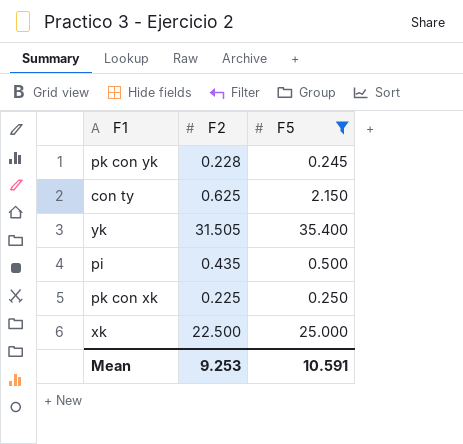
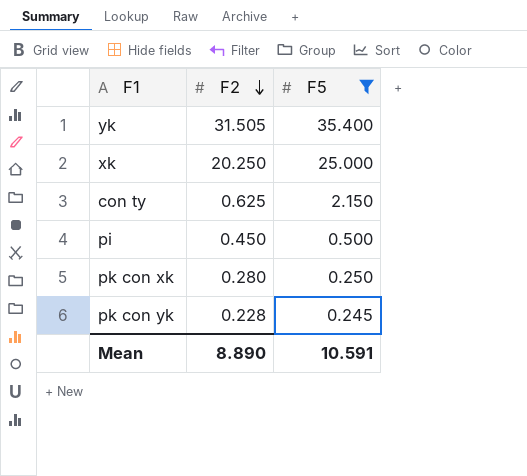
row order: none -> F2 descending
xk | F2: 22.500 -> 20.250
pi | F2: 0.435 -> 0.450
pk con xk | F2: 0.225 -> 0.280
Mean | F2: 9.253 -> 8.890

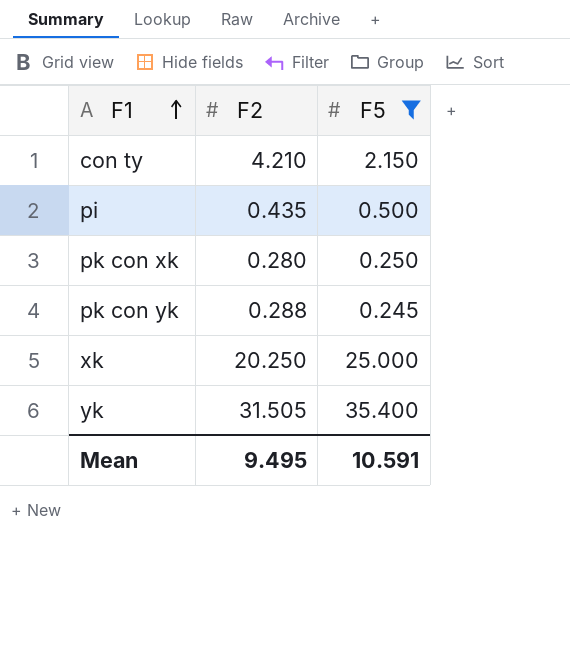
row order: F2 descending -> F1 ascending
con ty | F2: 0.625 -> 4.210
pi | F2: 0.450 -> 0.435
pk con yk | F2: 0.228 -> 0.288
Mean | F2: 8.890 -> 9.495

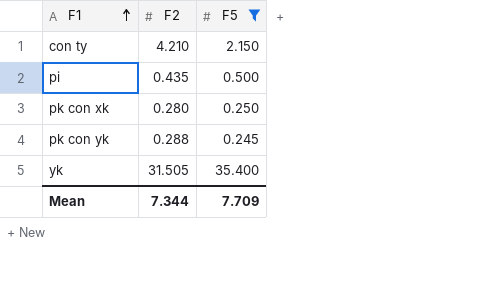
row xk: 20.250 | 25.000 -> none
Mean | F2: 9.495 -> 7.344
Mean | F5: 10.591 -> 7.709

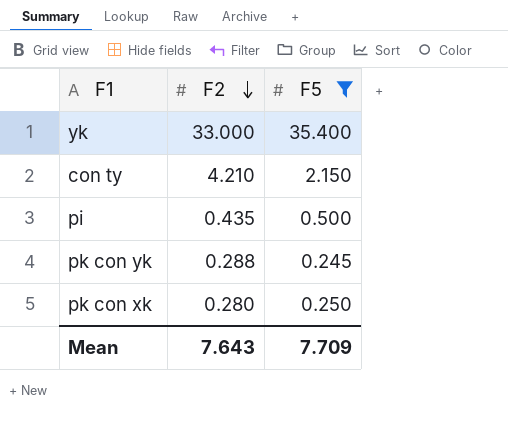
row order: F1 ascending -> F2 descending
yk | F2: 31.505 -> 33.000
Mean | F2: 7.344 -> 7.643

